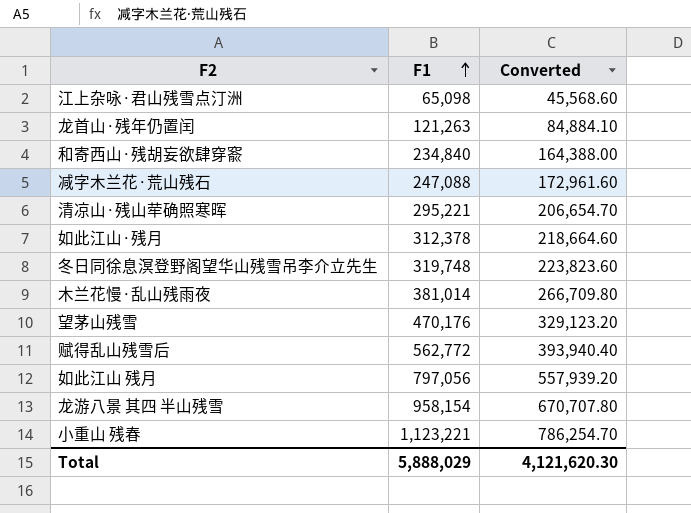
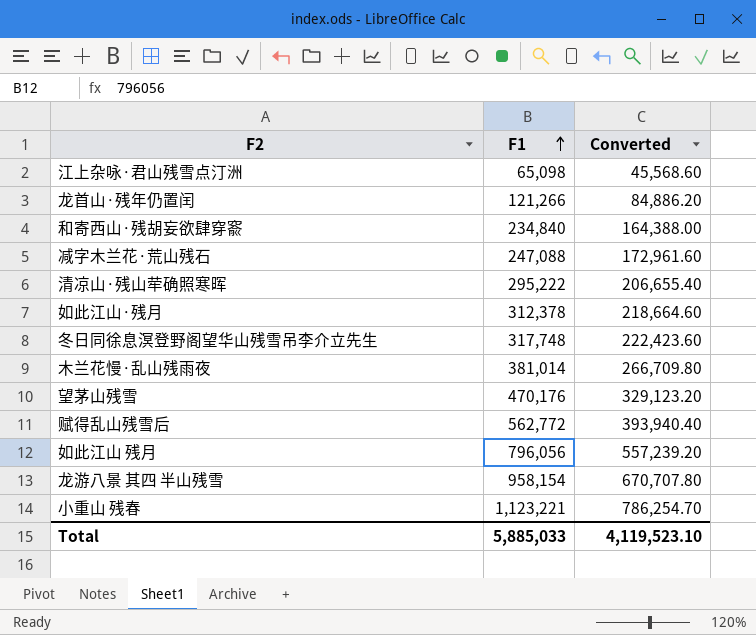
龙首山·残年仍置闰 | F1: 121,263 -> 121,266
龙首山·残年仍置闰 | Converted: 84,884.10 -> 84,886.20
清凉山·残山荦确照寒晖 | F1: 295,221 -> 295,222
清凉山·残山荦确照寒晖 | Converted: 206,654.70 -> 206,655.40
冬日同徐息溟登野阁望华山残雪吊李介立先生 | F1: 319,748 -> 317,748
冬日同徐息溟登野阁望华山残雪吊李介立先生 | Converted: 223,823.60 -> 222,423.60
如此江山 残月 | F1: 797,056 -> 796,056
如此江山 残月 | Converted: 557,939.20 -> 557,239.20
Total | F1: 5,888,029 -> 5,885,033
Total | Converted: 4,121,620.30 -> 4,119,523.10

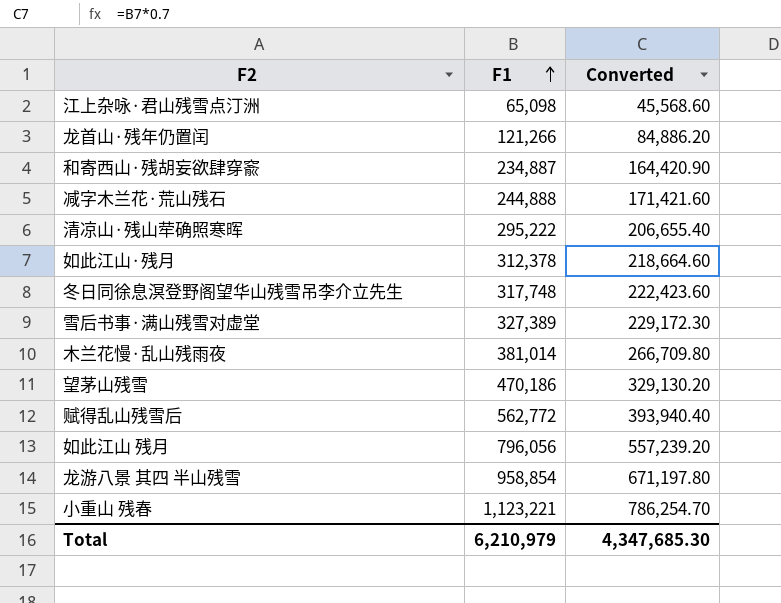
和寄西山·残胡妄欲肆穿窬 | F1: 234,840 -> 234,887
和寄西山·残胡妄欲肆穿窬 | Converted: 164,388.00 -> 164,420.90
减字木兰花·荒山残石 | F1: 247,088 -> 244,888
减字木兰花·荒山残石 | Converted: 172,961.60 -> 171,421.60
row 雪后书事·满山残雪对虚堂: none -> 327,389 | 229,172.30
望茅山残雪 | F1: 470,176 -> 470,186
望茅山残雪 | Converted: 329,123.20 -> 329,130.20
龙游八景 其四 半山残雪 | F1: 958,154 -> 958,854
龙游八景 其四 半山残雪 | Converted: 670,707.80 -> 671,197.80
Total | F1: 5,885,033 -> 6,210,979
Total | Converted: 4,119,523.10 -> 4,347,685.30

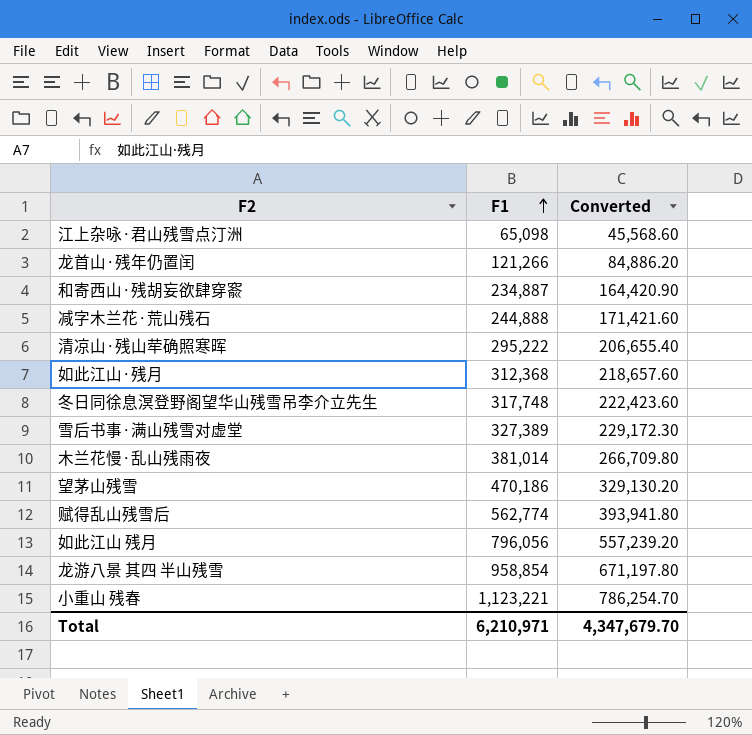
如此江山·残月 | F1: 312,378 -> 312,368
如此江山·残月 | Converted: 218,664.60 -> 218,657.60
赋得乱山残雪后 | F1: 562,772 -> 562,774
赋得乱山残雪后 | Converted: 393,940.40 -> 393,941.80
Total | F1: 6,210,979 -> 6,210,971
Total | Converted: 4,347,685.30 -> 4,347,679.70

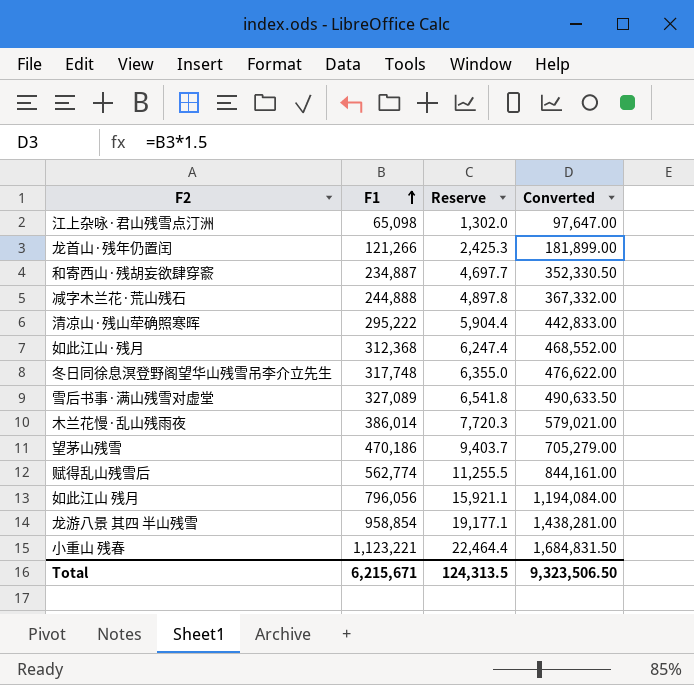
column Reserve | formula: none -> [F1] * 0.02
column Converted | formula: [F1] * 0.7 -> [F1] * 1.5
雪后书事·满山残雪对虚堂 | F1: 327,389 -> 327,089
木兰花慢·乱山残雨夜 | F1: 381,014 -> 386,014
Total | F1: 6,210,971 -> 6,215,671
Total | Converted: 4,347,679.70 -> 9,323,506.50

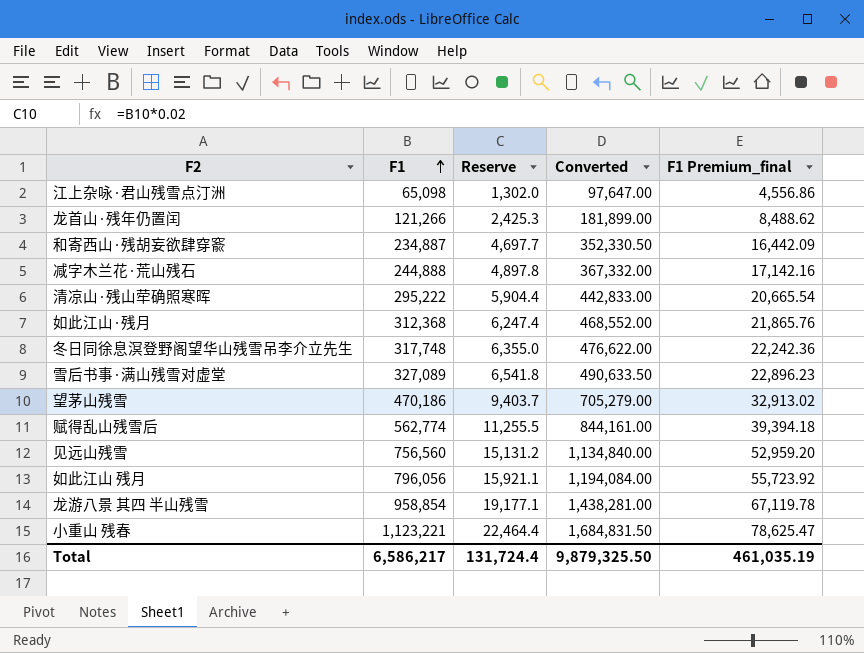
column F1 Premium_final | formula: none -> [F1] * 0.07
row 木兰花慢·乱山残雨夜: 386,014 | 7,720.3 | 579,021.00 -> none
row 见远山残雪: none -> 756,560 | 15,131.2 | 1,134,840.00 | 52,959.20
Total | F1: 6,215,671 -> 6,586,217
Total | Reserve: 124,313.5 -> 131,724.4
Total | Converted: 9,323,506.50 -> 9,879,325.50

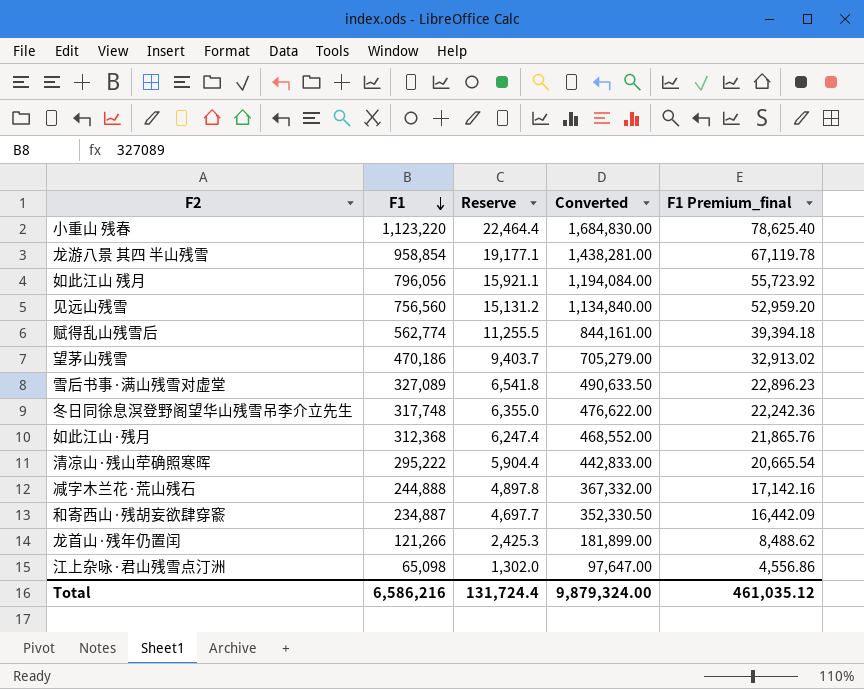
row order: F1 ascending -> F1 descending
小重山 残春 | F1: 1,123,221 -> 1,123,220
小重山 残春 | Converted: 1,684,831.50 -> 1,684,830.00
小重山 残春 | F1 Premium_final: 78,625.47 -> 78,625.40
Total | F1: 6,586,217 -> 6,586,216
Total | Converted: 9,879,325.50 -> 9,879,324.00
Total | F1 Premium_final: 461,035.19 -> 461,035.12

